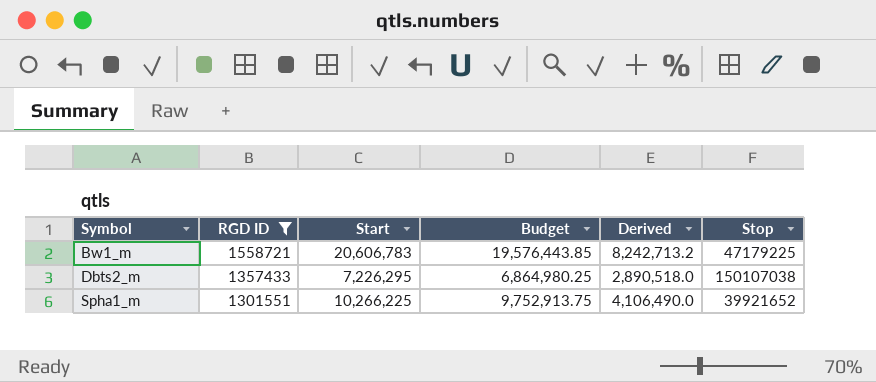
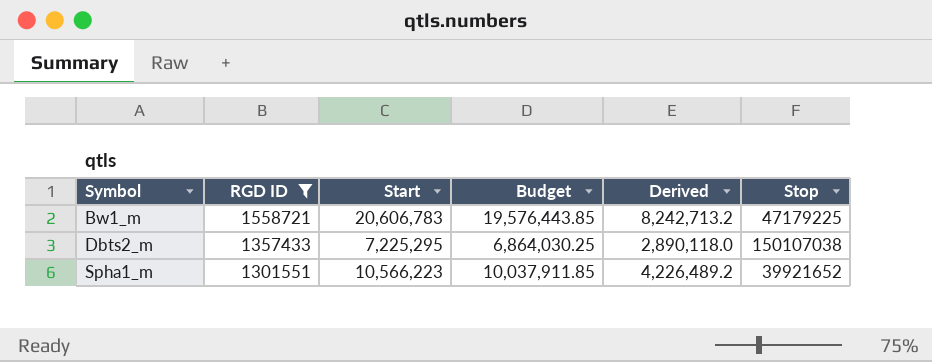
Dbts2_m | Start: 7,226,295 -> 7,225,295
Dbts2_m | Budget: 6,864,980.25 -> 6,864,030.25
Dbts2_m | Derived: 2,890,518.0 -> 2,890,118.0
Spha1_m | Start: 10,266,225 -> 10,566,223
Spha1_m | Budget: 9,752,913.75 -> 10,037,911.85
Spha1_m | Derived: 4,106,490.0 -> 4,226,489.2

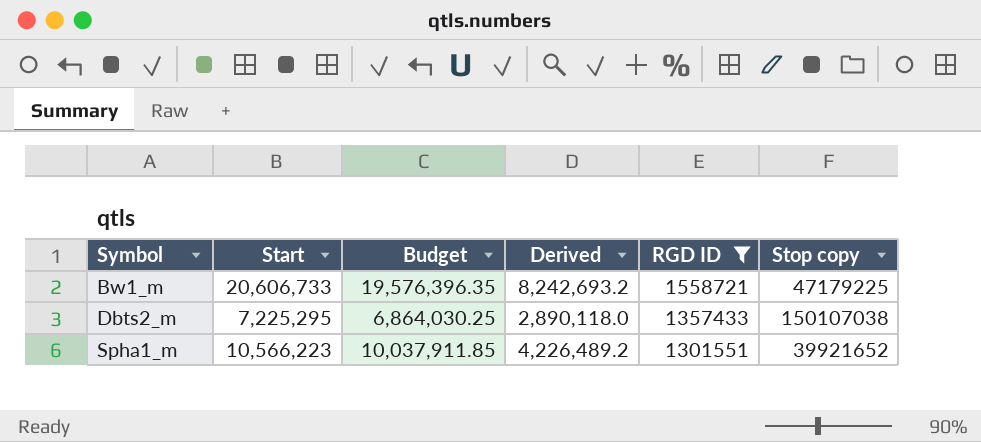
column RGD ID | position: 2 -> 5
column name: Stop -> Stop copy
Bw1_m | Start: 20,606,783 -> 20,606,733
Bw1_m | Budget: 19,576,443.85 -> 19,576,396.35
Bw1_m | Derived: 8,242,713.2 -> 8,242,693.2

